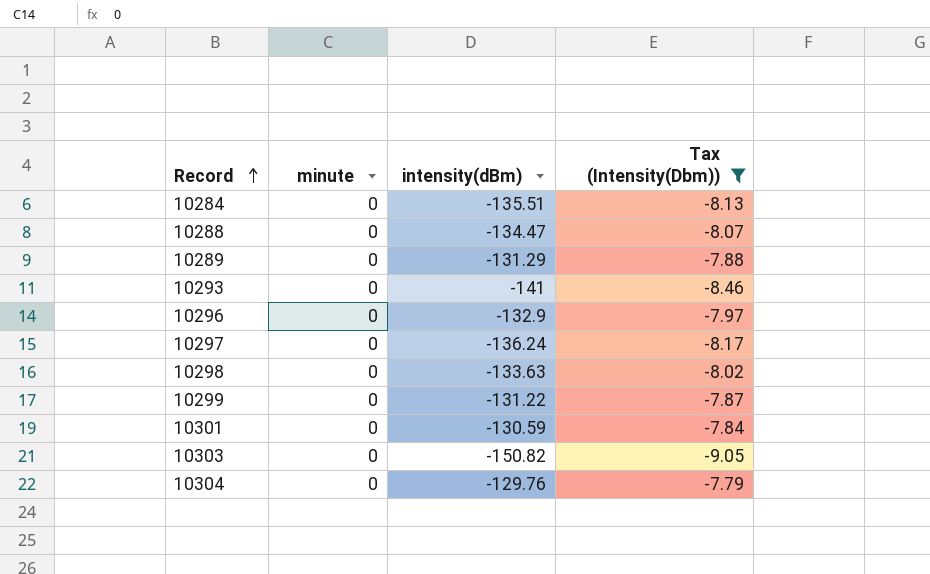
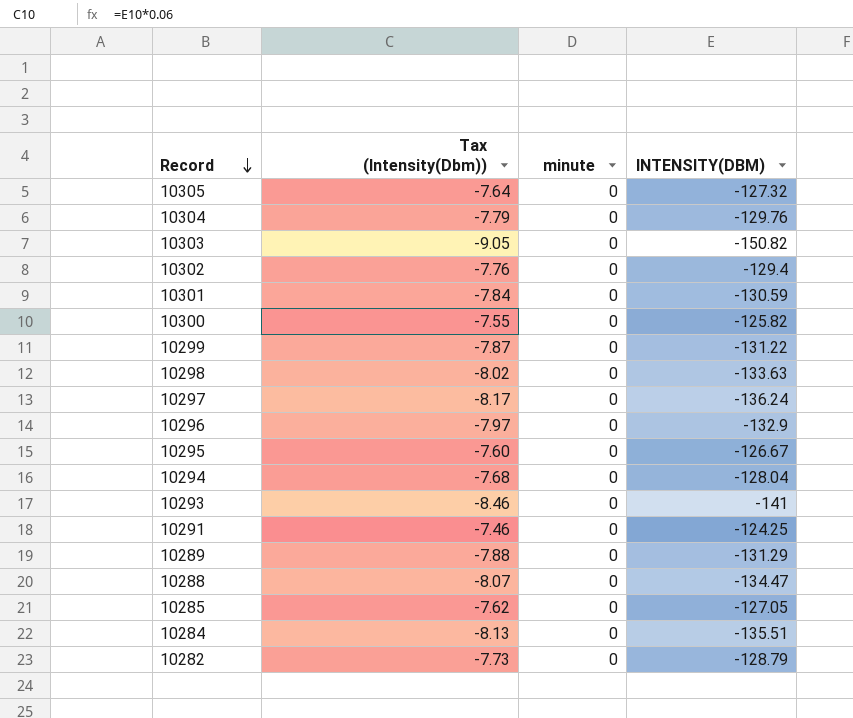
filter: Tax (Intensity(Dbm)) <= -7.79 -> none
row order: Record ascending -> Record descending
column Tax (Intensity(Dbm)) | position: 4 -> 2
column name: intensity(dBm) -> INTENSITY(DBM)

